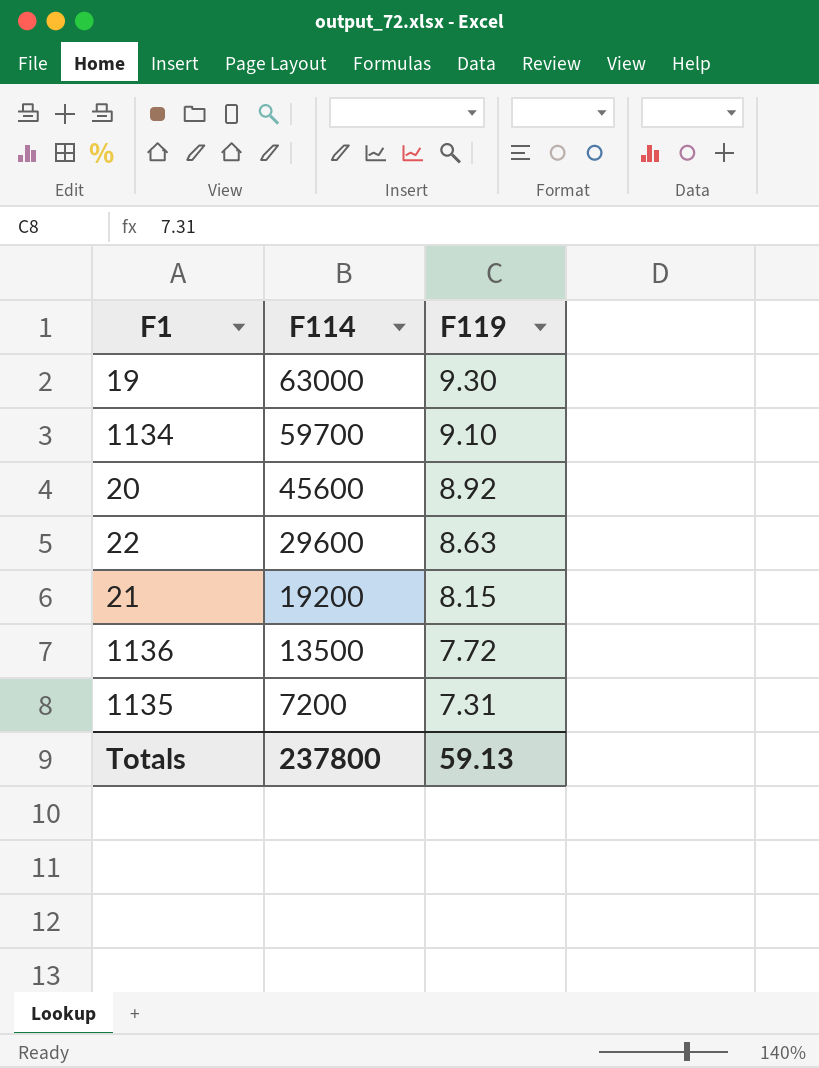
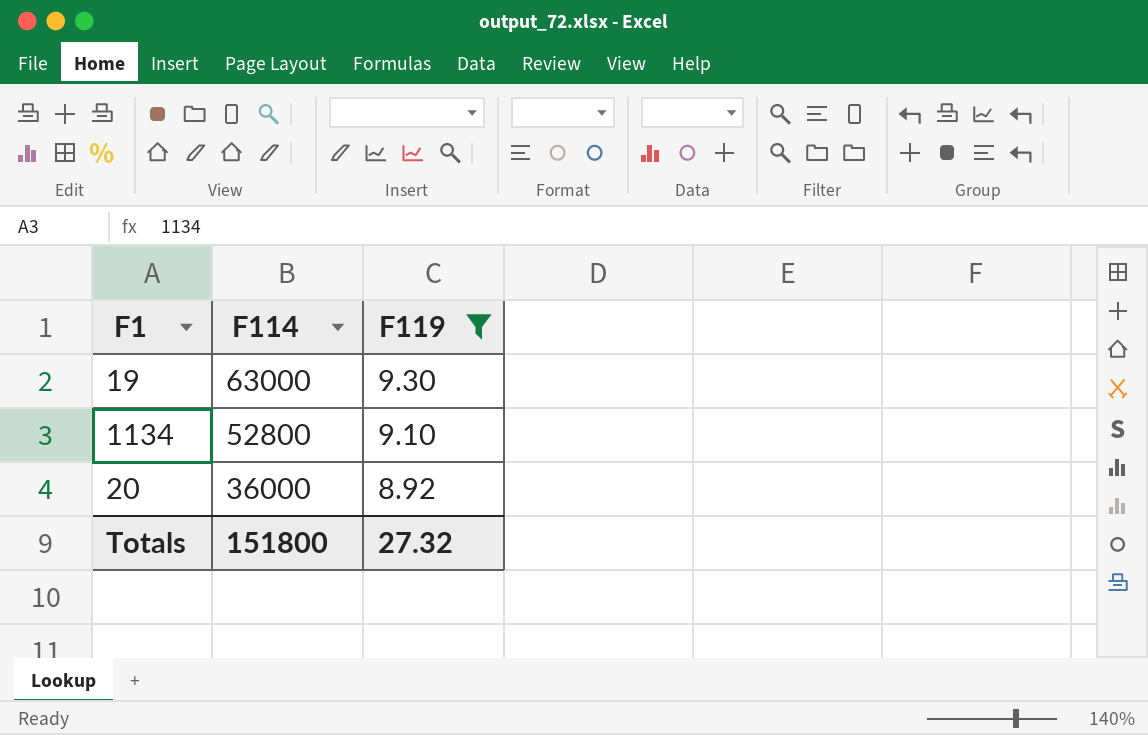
filter: none -> F119 >= 8.92
1134 | F114: 59700 -> 52800
20 | F114: 45600 -> 36000
Totals | F114: 237800 -> 151800
Totals | F119: 59.13 -> 27.32

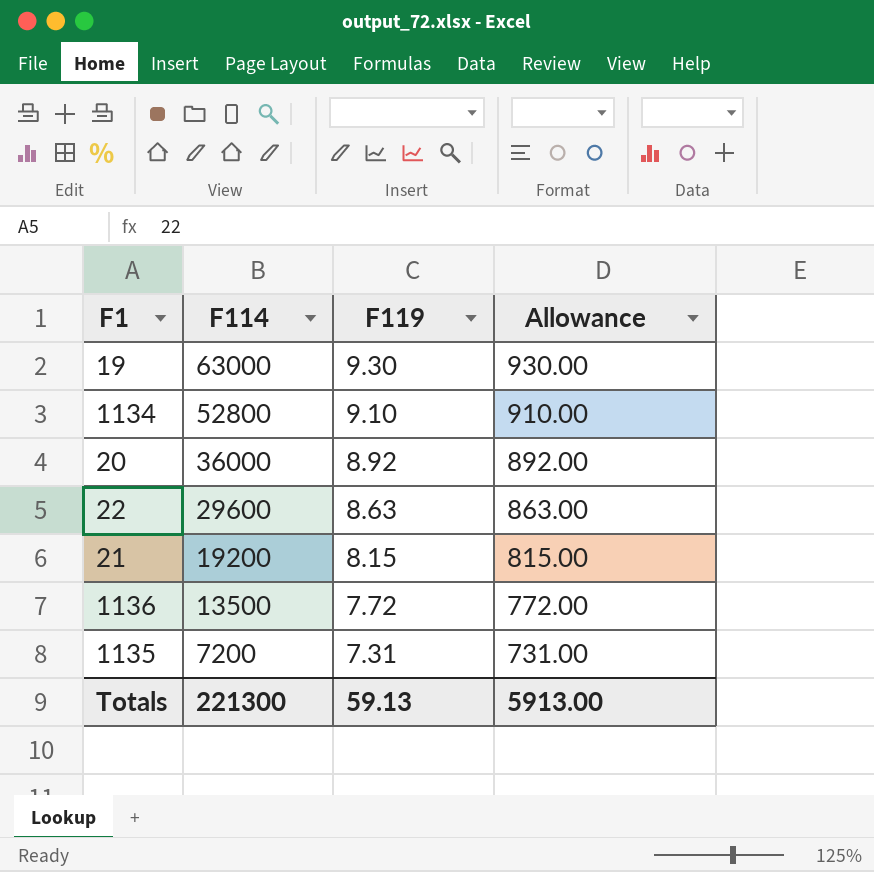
filter: F119 >= 8.92 -> none
column Allowance | formula: none -> [F119] * 100
Totals | F114: 151800 -> 221300
Totals | F119: 27.32 -> 59.13

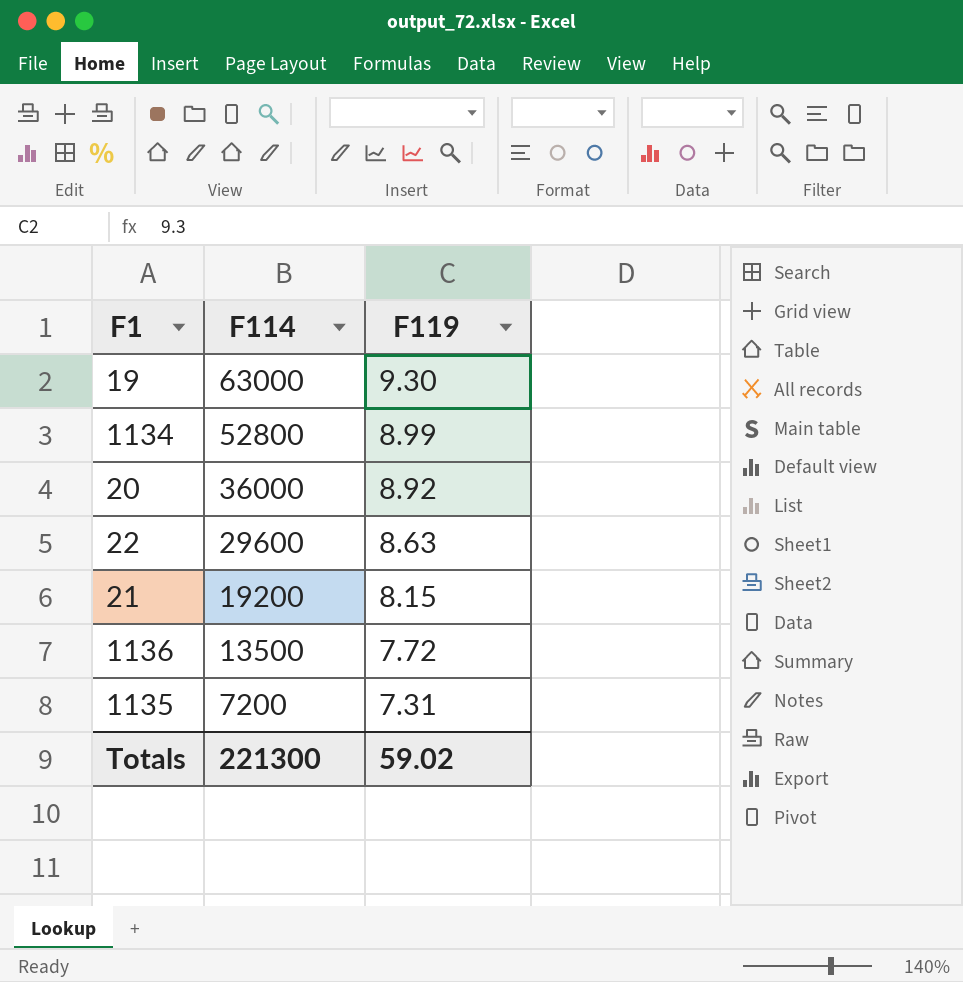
column Allowance | formula: [F119] * 100 -> none
1134 | F119: 9.10 -> 8.99
Totals | F119: 59.13 -> 59.02

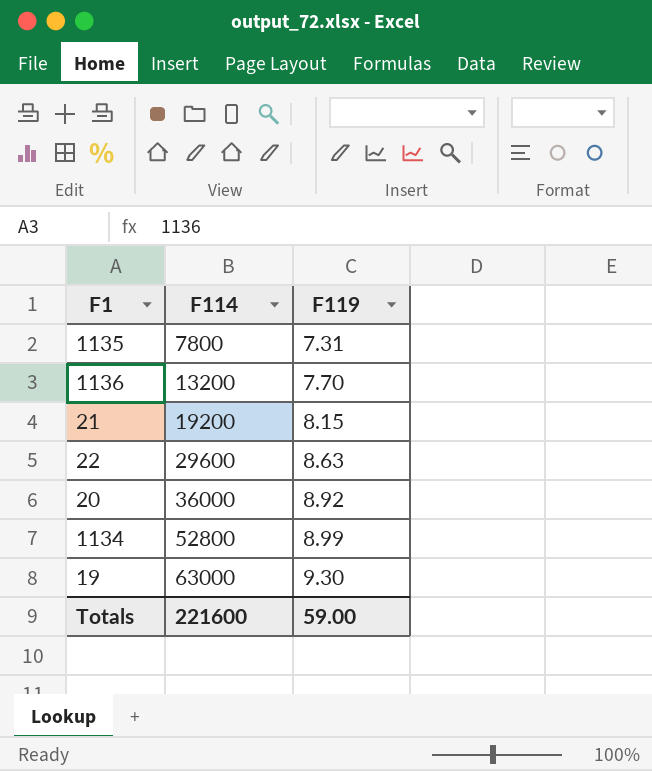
row order: F114 descending -> F114 ascending
1135 | F114: 7200 -> 7800
1136 | F114: 13500 -> 13200
1136 | F119: 7.72 -> 7.70
Totals | F114: 221300 -> 221600
Totals | F119: 59.02 -> 59.00

